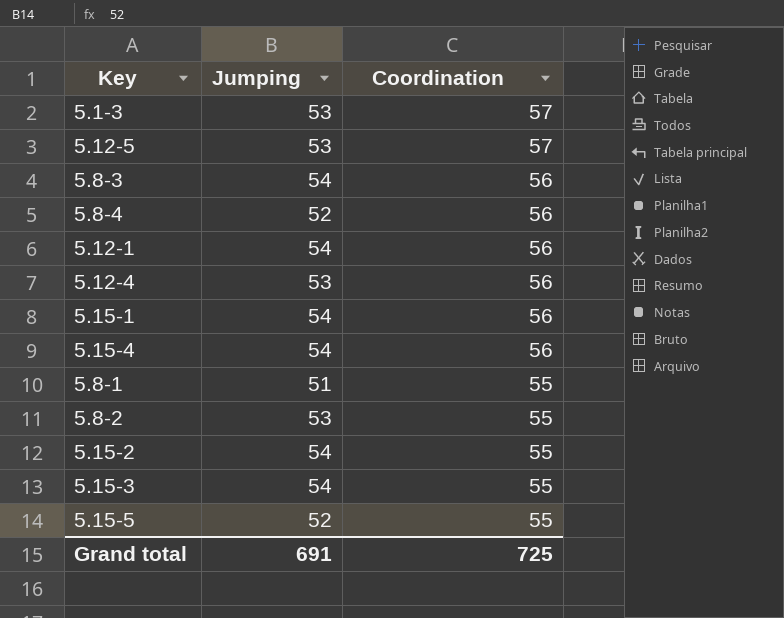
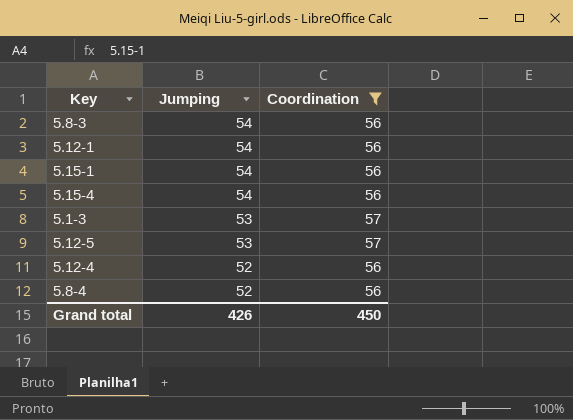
filter: none -> Coordination != 55
row order: Coordination descending -> Jumping descending
5.12-4 | Jumping: 53 -> 52
Grand total | Jumping: 691 -> 426
Grand total | Coordination: 725 -> 450

